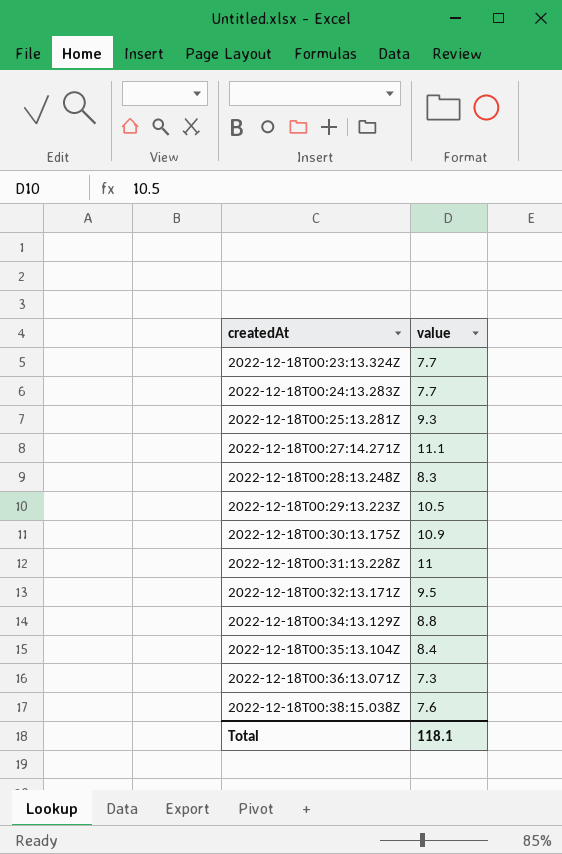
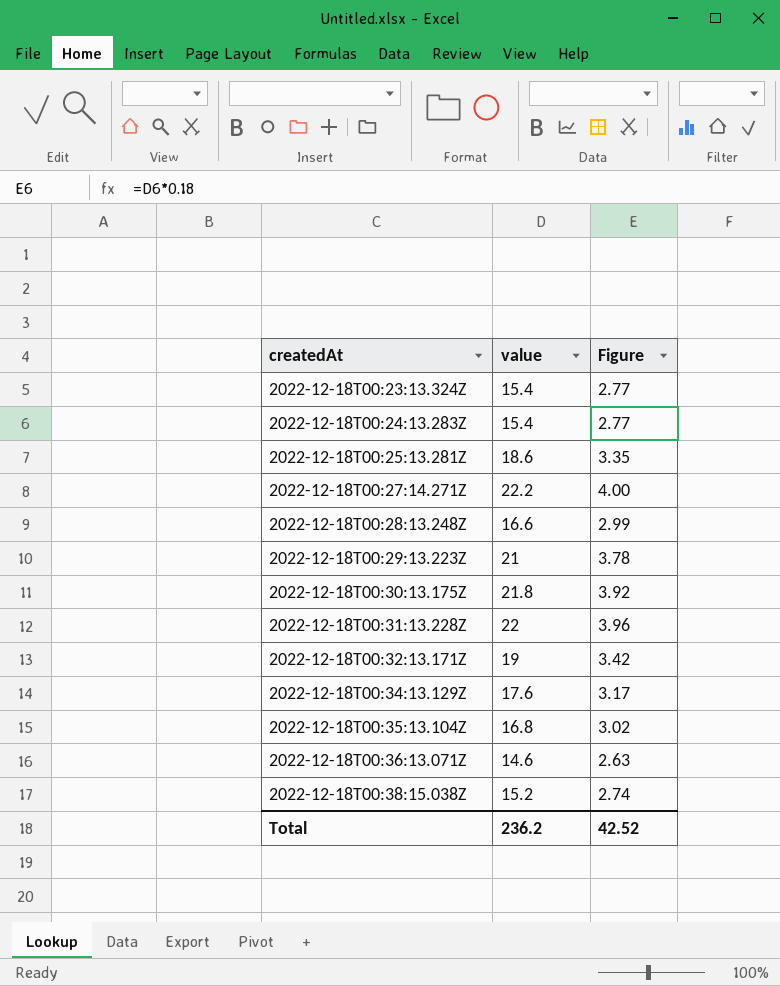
column Figure | formula: none -> [value] * 0.18
2022-12-18T00:23:13.324Z | value: 7.7 -> 15.4
2022-12-18T00:24:13.283Z | value: 7.7 -> 15.4
2022-12-18T00:25:13.281Z | value: 9.3 -> 18.6
2022-12-18T00:27:14.271Z | value: 11.1 -> 22.2
2022-12-18T00:28:13.248Z | value: 8.3 -> 16.6
2022-12-18T00:29:13.223Z | value: 10.5 -> 21
2022-12-18T00:30:13.175Z | value: 10.9 -> 21.8
2022-12-18T00:31:13.228Z | value: 11 -> 22
2022-12-18T00:32:13.171Z | value: 9.5 -> 19
2022-12-18T00:34:13.129Z | value: 8.8 -> 17.6
2022-12-18T00:35:13.104Z | value: 8.4 -> 16.8
2022-12-18T00:36:13.071Z | value: 7.3 -> 14.6
2022-12-18T00:38:15.038Z | value: 7.6 -> 15.2
Total | value: 118.1 -> 236.2

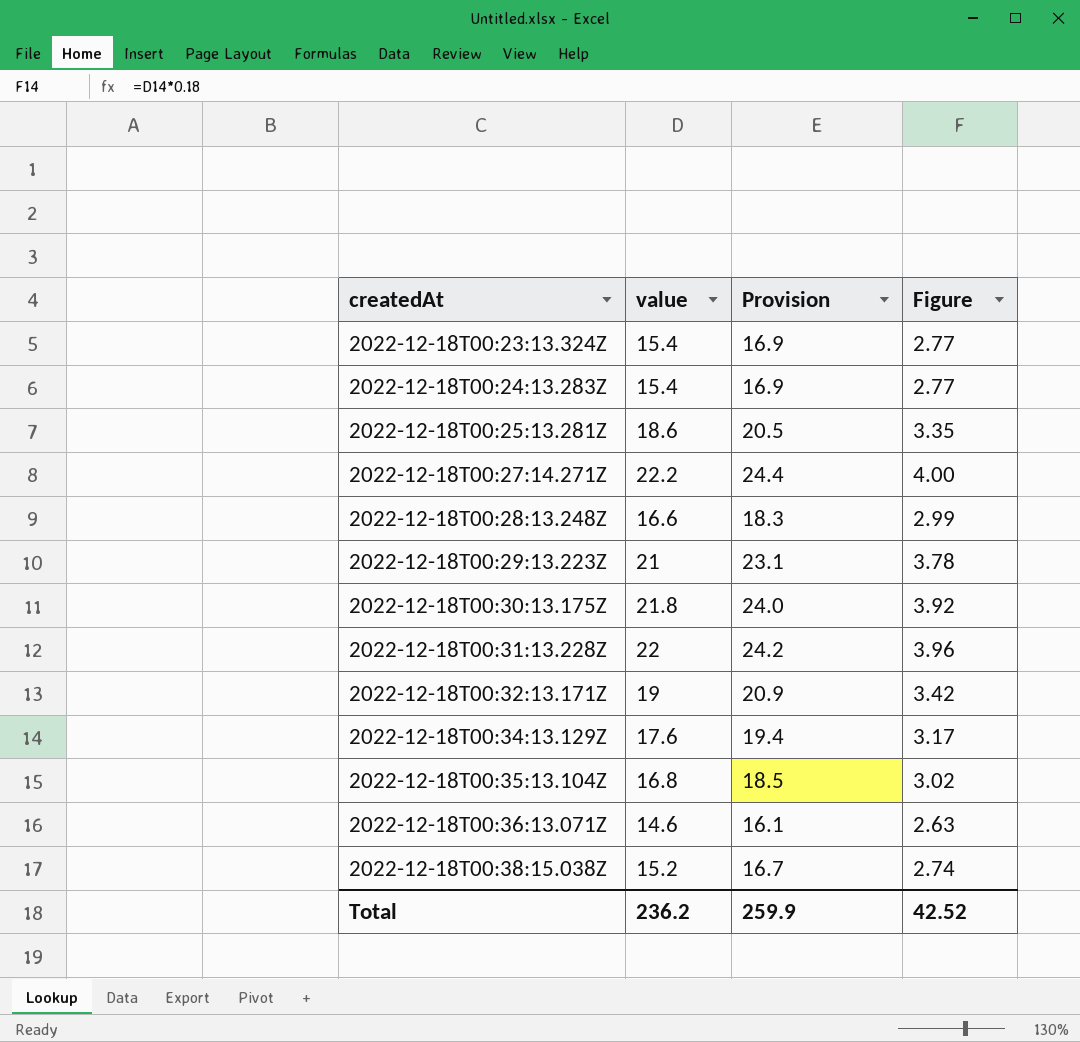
column Provision | formula: none -> [value] * 1.1

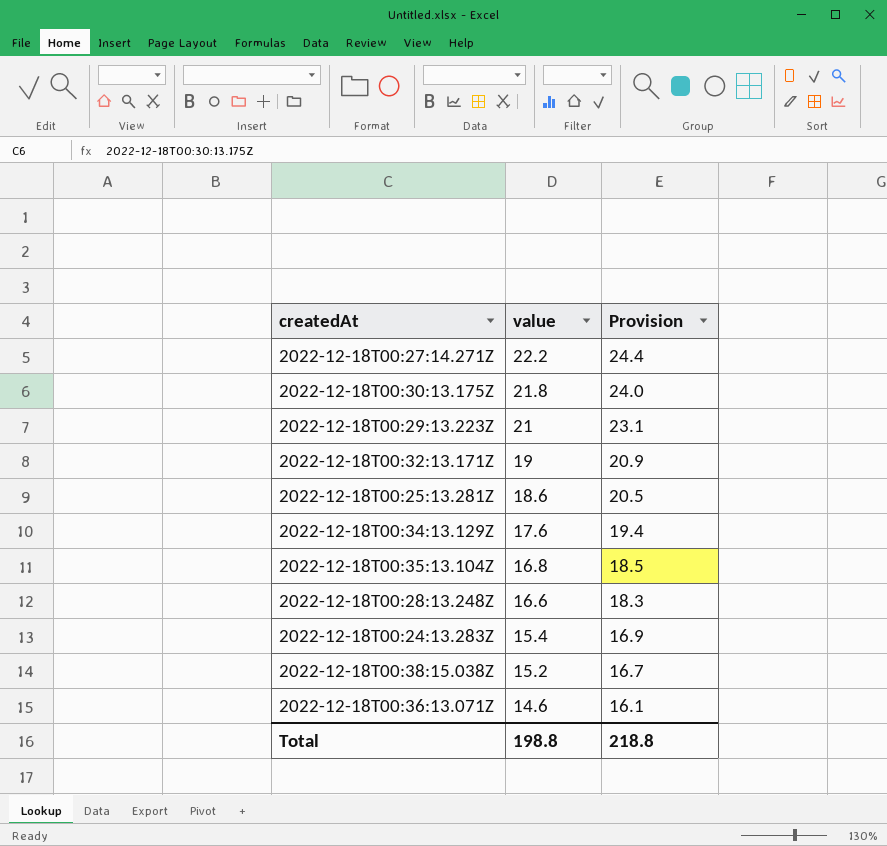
row order: createdAt ascending -> value descending
column Figure | formula: [value] * 0.18 -> none
row 2022-12-18T00:23:13.324Z: 15.4 | 16.9 | 2.77 -> none
row 2022-12-18T00:31:13.228Z: 22 | 24.2 | 3.96 -> none
Total | value: 236.2 -> 198.8
Total | Provision: 259.9 -> 218.8

